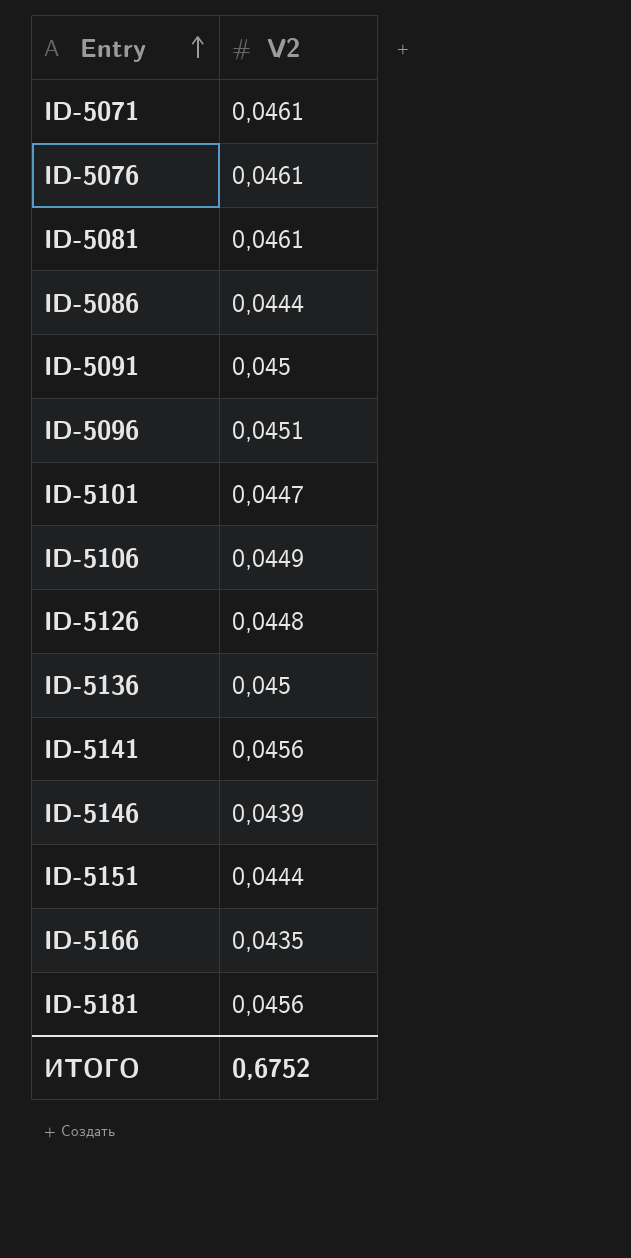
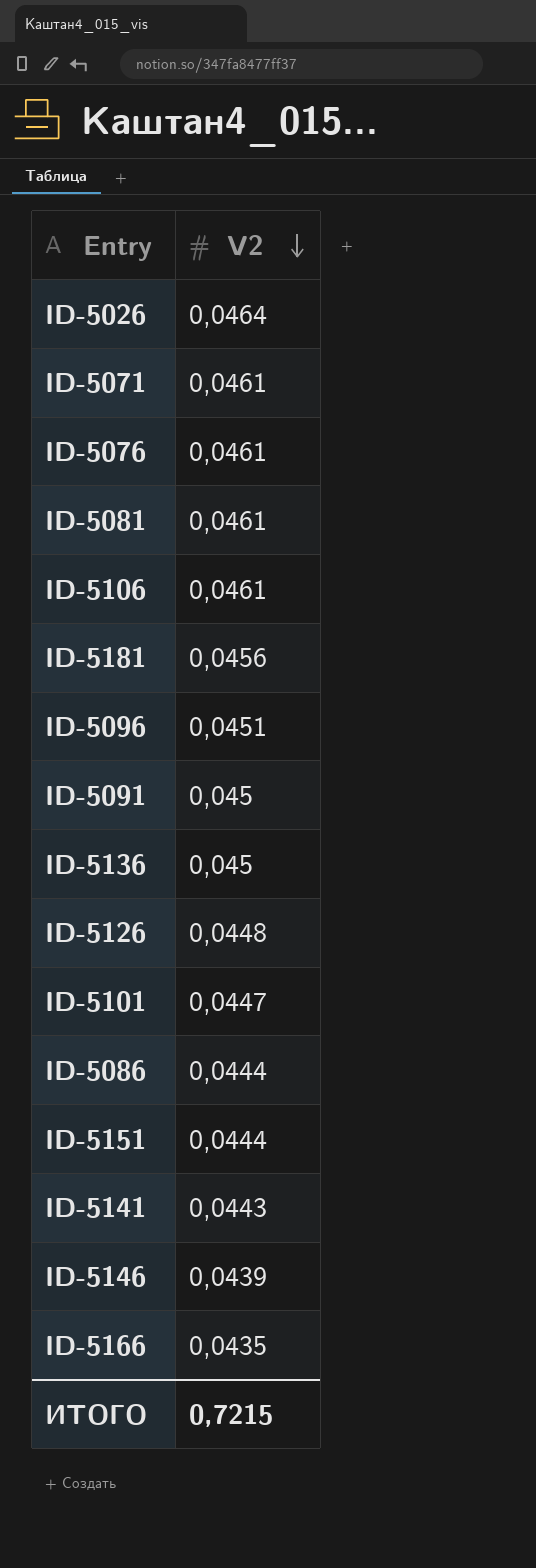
row order: Entry ascending -> V2 descending
row ID-5026: none -> 0,0464
ID-5106 | V2: 0,0449 -> 0,0461
ID-5141 | V2: 0,0456 -> 0,0443
ИТОГО | V2: 0,6752 -> 0,7215

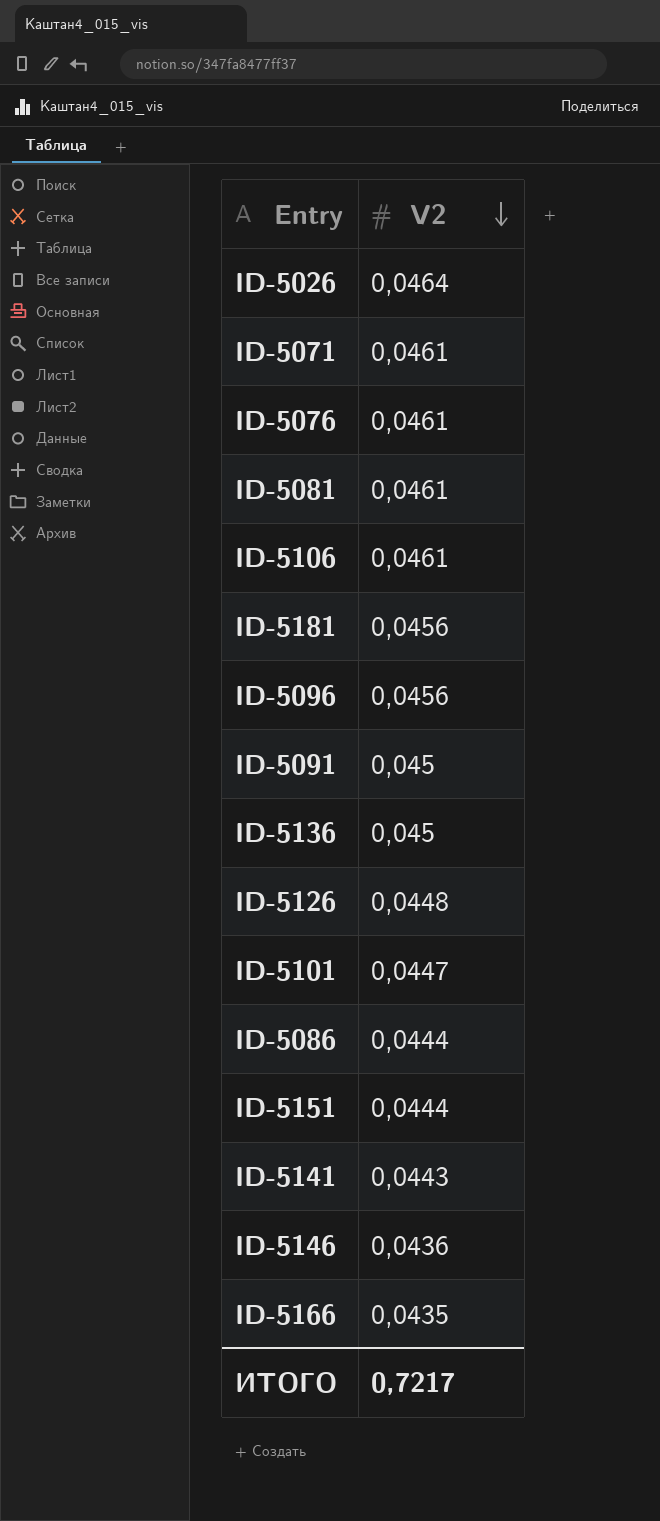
ID-5096 | V2: 0,0451 -> 0,0456
ID-5146 | V2: 0,0439 -> 0,0436
ИТОГО | V2: 0,7215 -> 0,7217

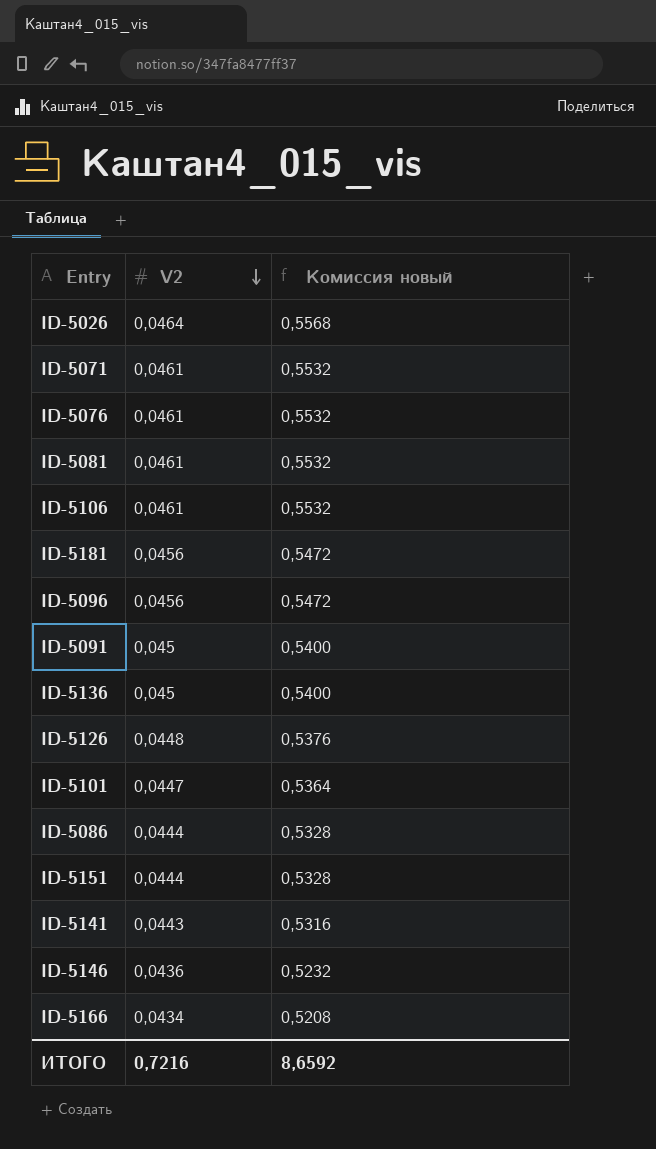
column Комиссия новый | formula: none -> [V2] * 12
ID-5166 | V2: 0,0435 -> 0,0434
ИТОГО | V2: 0,7217 -> 0,7216

